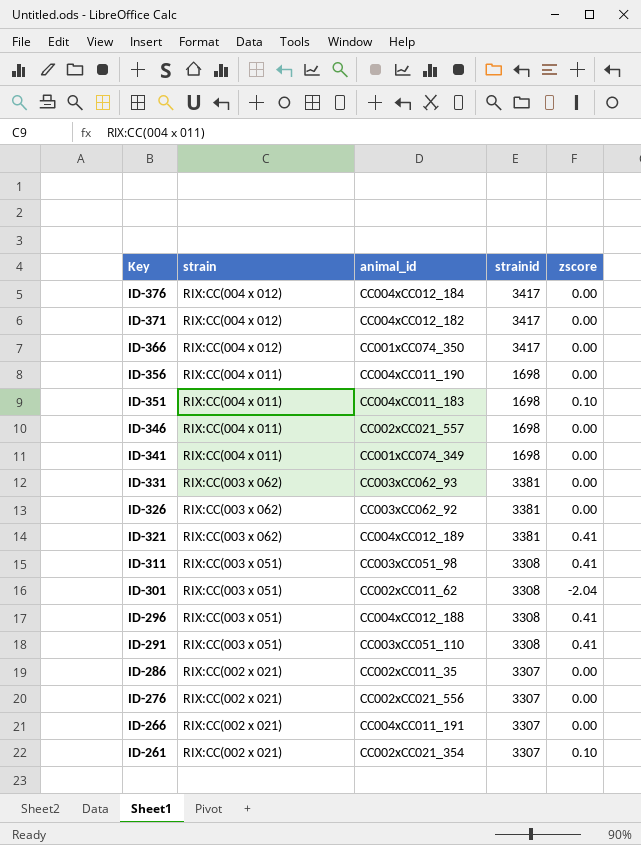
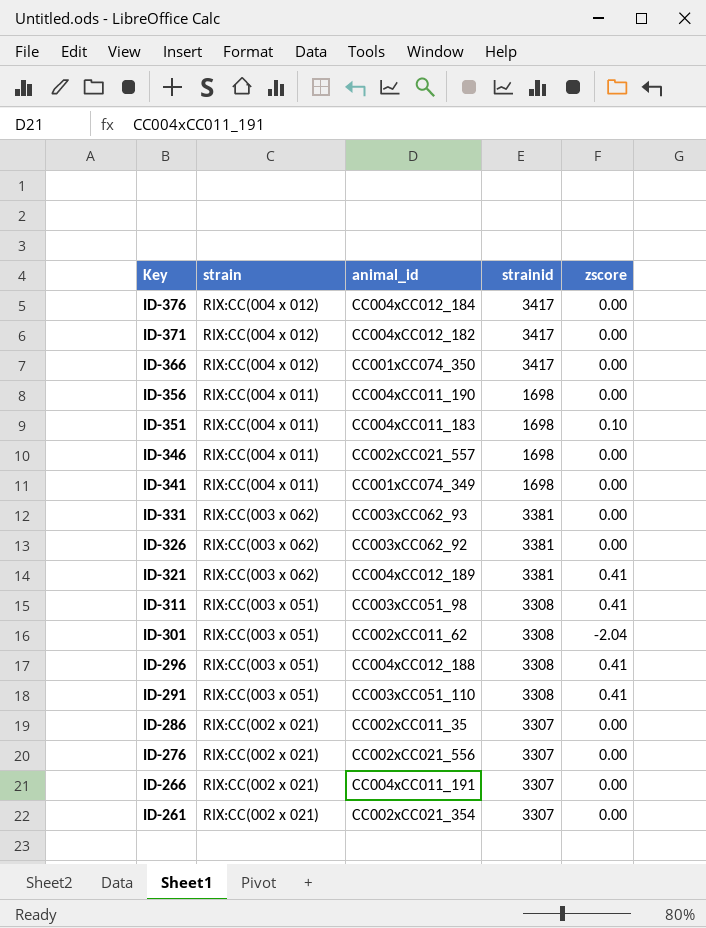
ID-261 | zscore: 0.10 -> 0.00

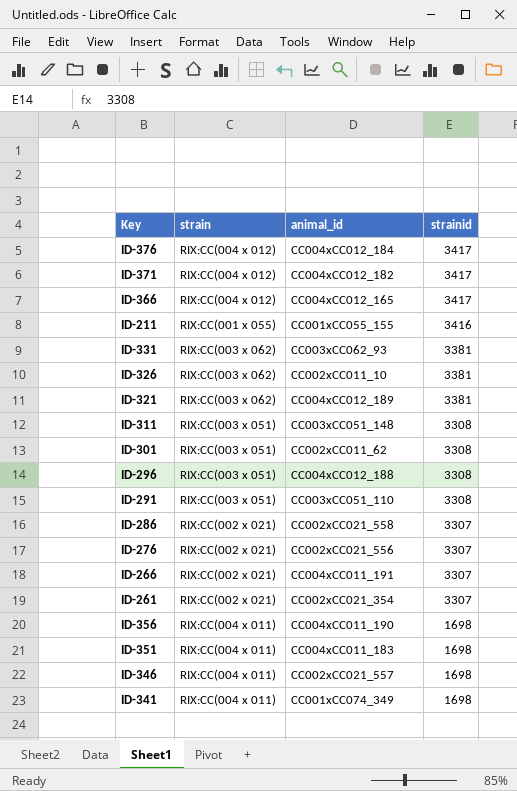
row order: Key descending -> strainid descending
column zscore | position: 5 -> none
ID-366 | animal_id: CC001xCC074_350 -> CC004xCC012_165
row ID-211: none -> RIX:CC(001 x 055) | CC001xCC055_155 | 3416
ID-326 | animal_id: CC003xCC062_92 -> CC002xCC011_10
ID-311 | animal_id: CC003xCC051_98 -> CC003xCC051_148
ID-286 | animal_id: CC002xCC011_35 -> CC002xCC021_558

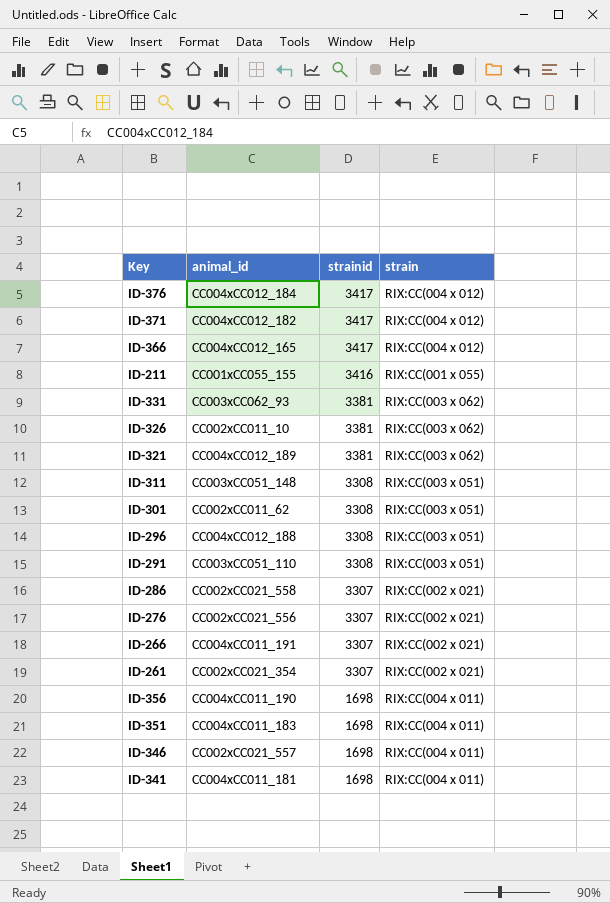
column strain | position: 2 -> 4
ID-341 | animal_id: CC001xCC074_349 -> CC004xCC011_181

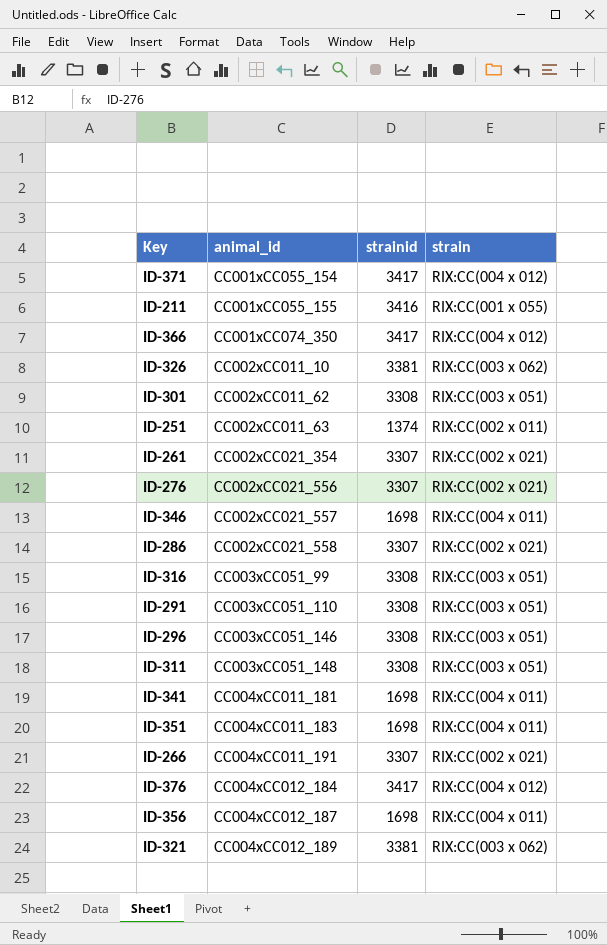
row order: strainid descending -> animal_id ascending
row ID-331: CC003xCC062_93 | 3381 | RIX:CC(003 x 062) -> none
ID-371 | animal_id: CC004xCC012_182 -> CC001xCC055_154
ID-366 | animal_id: CC004xCC012_165 -> CC001xCC074_350
row ID-251: none -> CC002xCC011_63 | 1374 | RIX:CC(002 x 011)
row ID-316: none -> CC003xCC051_99 | 3308 | RIX:CC(003 x 051)
ID-296 | animal_id: CC004xCC012_188 -> CC003xCC051_146
ID-356 | animal_id: CC004xCC011_190 -> CC004xCC012_187

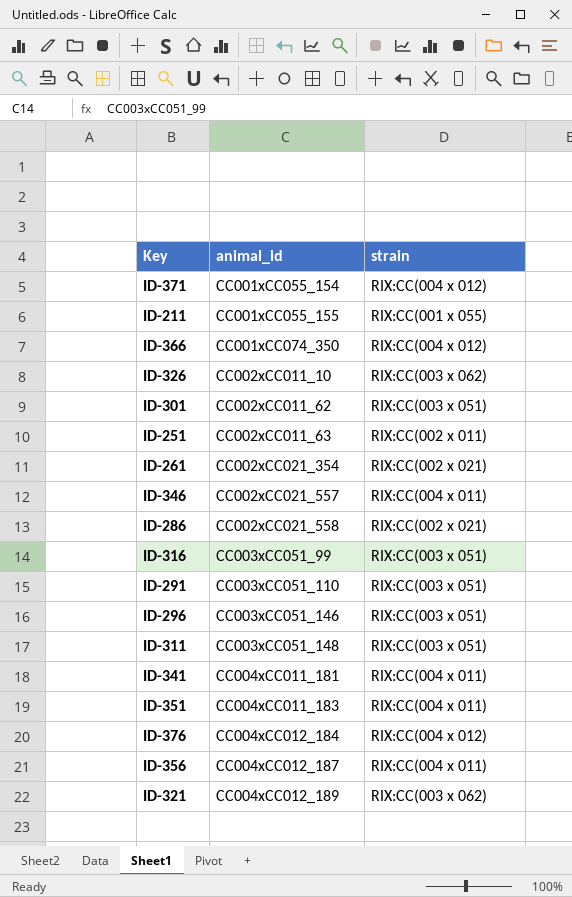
column strainid | position: 3 -> none
row ID-276: CC002xCC021_556 | 3307 | RIX:CC(002 x 021) -> none
row ID-266: CC004xCC011_191 | 3307 | RIX:CC(002 x 021) -> none

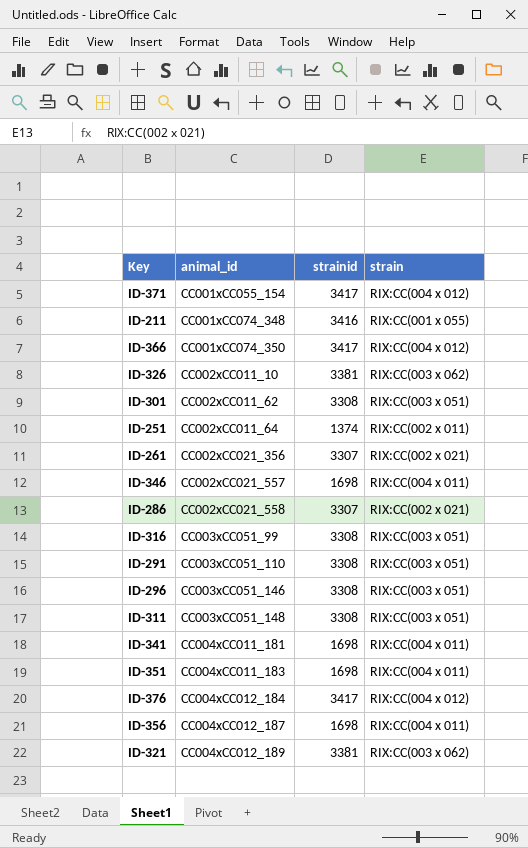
column strainid | position: none -> 3
ID-211 | animal_id: CC001xCC055_155 -> CC001xCC074_348
ID-251 | animal_id: CC002xCC011_63 -> CC002xCC011_64
ID-261 | animal_id: CC002xCC021_354 -> CC002xCC021_356

